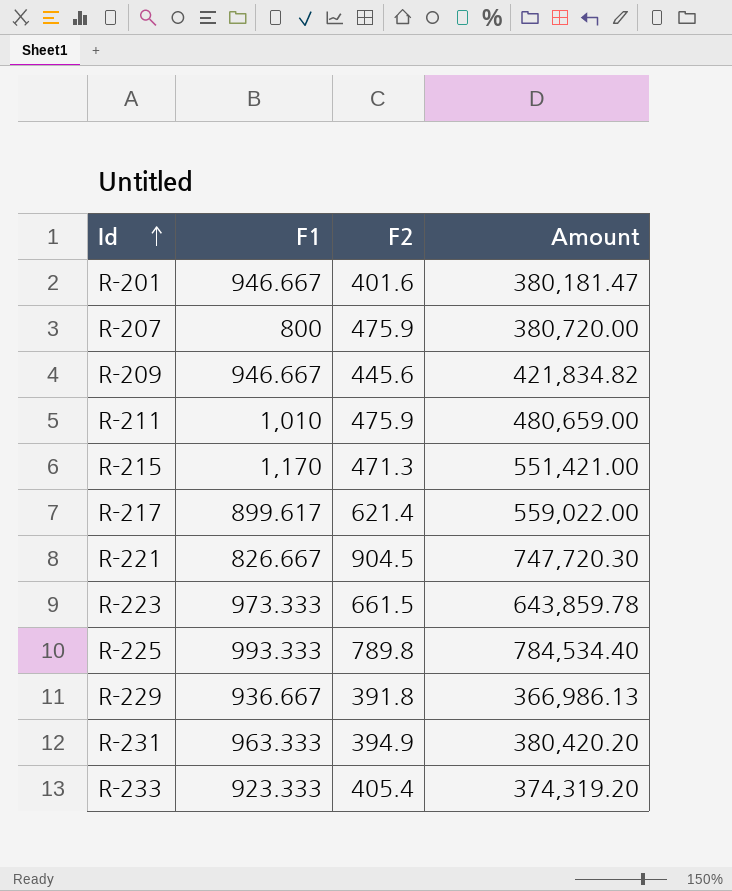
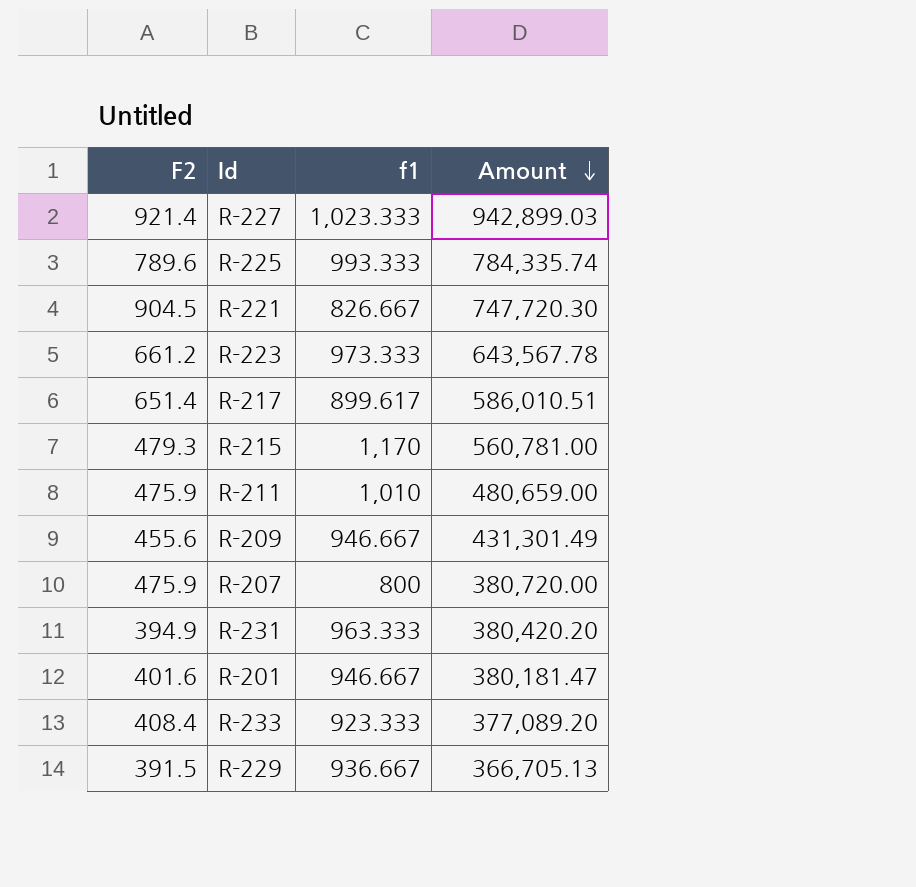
row order: Id ascending -> Amount descending
column F2 | position: 3 -> 1
column name: F1 -> f1
row R-227: none -> 921.4 | 1,023.333 | 942,899.03
R-225 | F2: 789.8 -> 789.6
R-225 | Amount: 784,534.40 -> 784,335.74
R-223 | F2: 661.5 -> 661.2
R-223 | Amount: 643,859.78 -> 643,567.78
R-217 | F2: 621.4 -> 651.4
R-217 | Amount: 559,022.00 -> 586,010.51
R-215 | F2: 471.3 -> 479.3
R-215 | Amount: 551,421.00 -> 560,781.00
R-209 | F2: 445.6 -> 455.6
R-209 | Amount: 421,834.82 -> 431,301.49
R-233 | F2: 405.4 -> 408.4
R-233 | Amount: 374,319.20 -> 377,089.20
R-229 | F2: 391.8 -> 391.5
R-229 | Amount: 366,986.13 -> 366,705.13

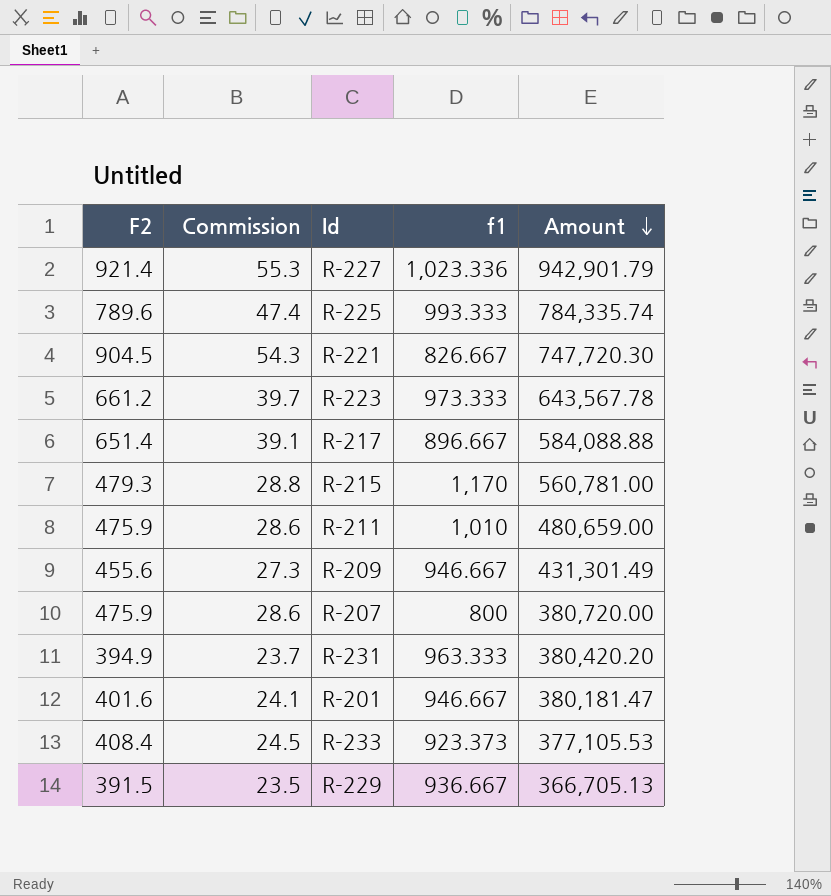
column Commission | formula: none -> [F2] * 0.06
R-227 | f1: 1,023.333 -> 1,023.336
R-227 | Amount: 942,899.03 -> 942,901.79
R-217 | f1: 899.617 -> 896.667
R-217 | Amount: 586,010.51 -> 584,088.88
R-233 | f1: 923.333 -> 923.373
R-233 | Amount: 377,089.20 -> 377,105.53

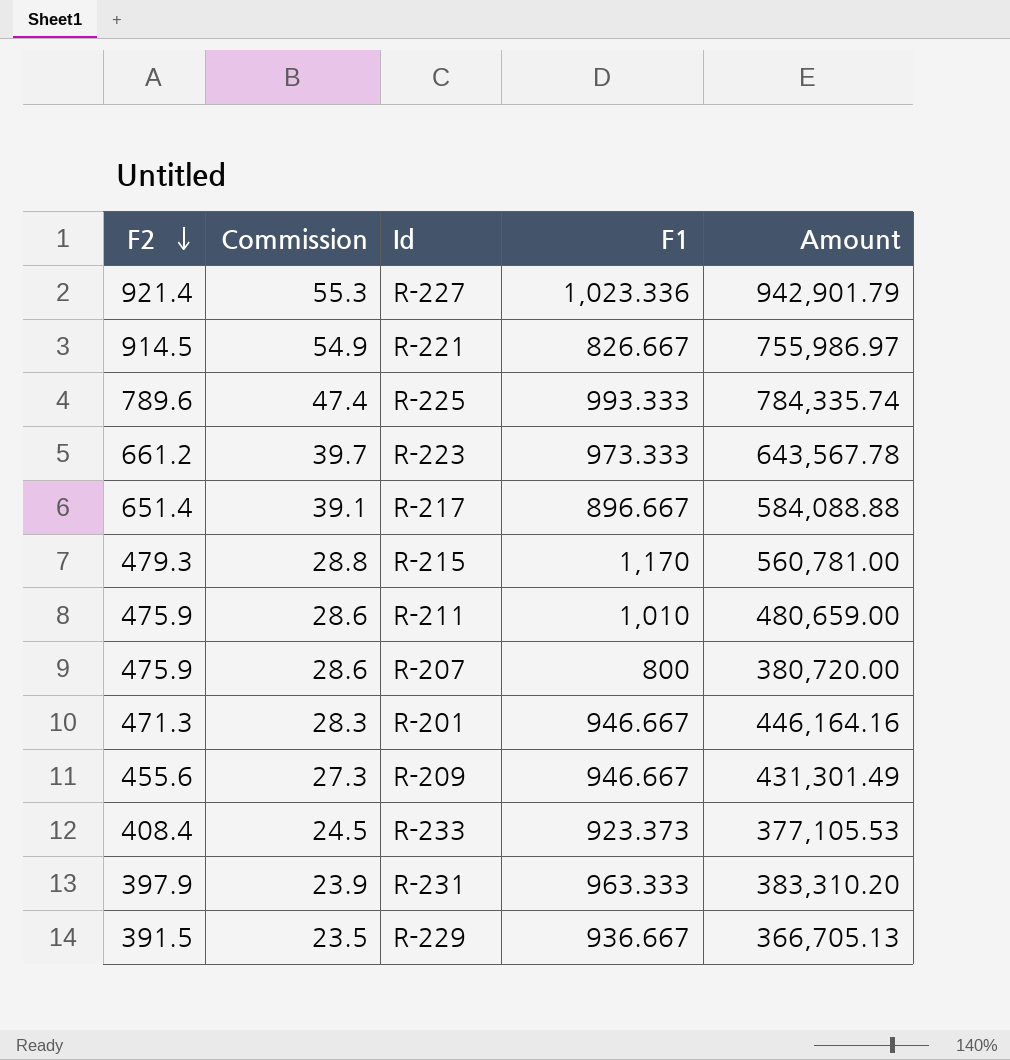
row order: Amount descending -> F2 descending
column name: f1 -> F1
R-221 | F2: 904.5 -> 914.5
R-221 | Commission: 54.3 -> 54.9
R-221 | Amount: 747,720.30 -> 755,986.97
R-201 | F2: 401.6 -> 471.3
R-201 | Commission: 24.1 -> 28.3
R-201 | Amount: 380,181.47 -> 446,164.16
R-231 | F2: 394.9 -> 397.9
R-231 | Commission: 23.7 -> 23.9
R-231 | Amount: 380,420.20 -> 383,310.20

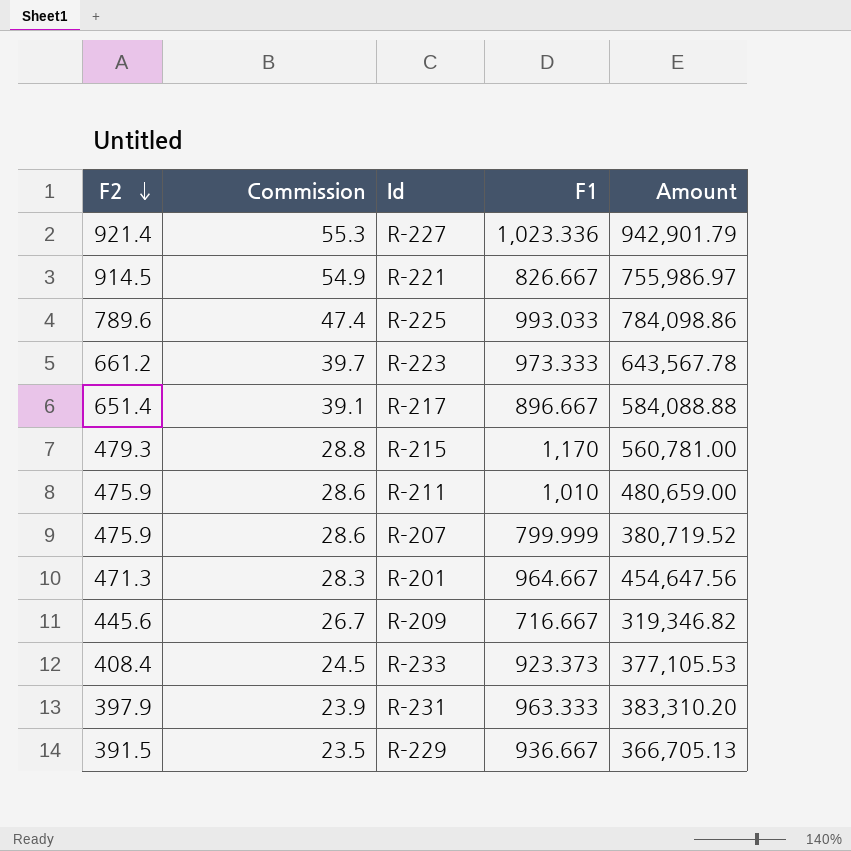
R-225 | F1: 993.333 -> 993.033
R-225 | Amount: 784,335.74 -> 784,098.86
R-207 | F1: 800 -> 799.999
R-207 | Amount: 380,720.00 -> 380,719.52
R-201 | F1: 946.667 -> 964.667
R-201 | Amount: 446,164.16 -> 454,647.56
R-209 | F2: 455.6 -> 445.6
R-209 | Commission: 27.3 -> 26.7
R-209 | F1: 946.667 -> 716.667
R-209 | Amount: 431,301.49 -> 319,346.82

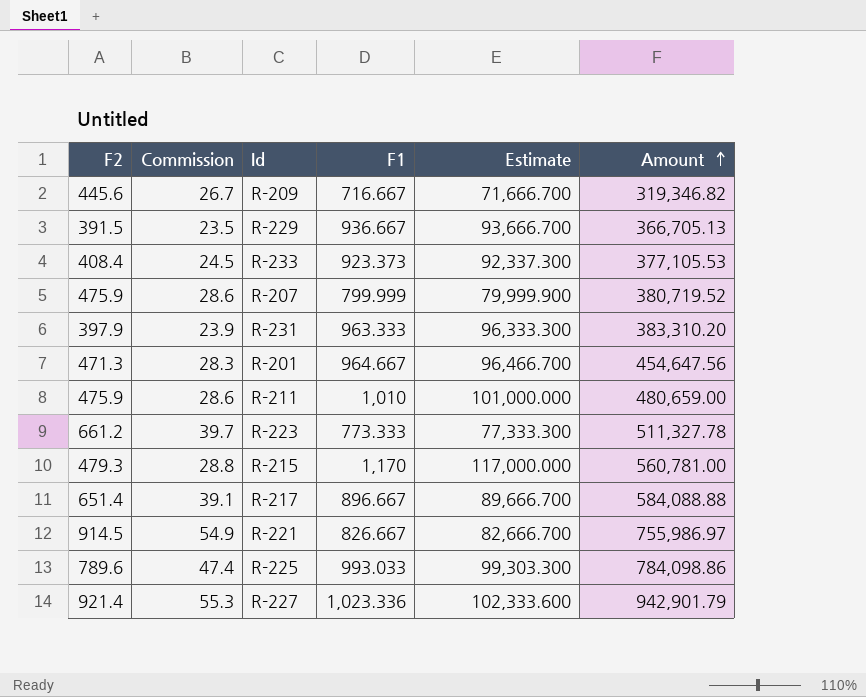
row order: F2 descending -> Amount ascending
column Estimate | formula: none -> [F1] * 100
R-223 | F1: 973.333 -> 773.333
R-223 | Amount: 643,567.78 -> 511,327.78

